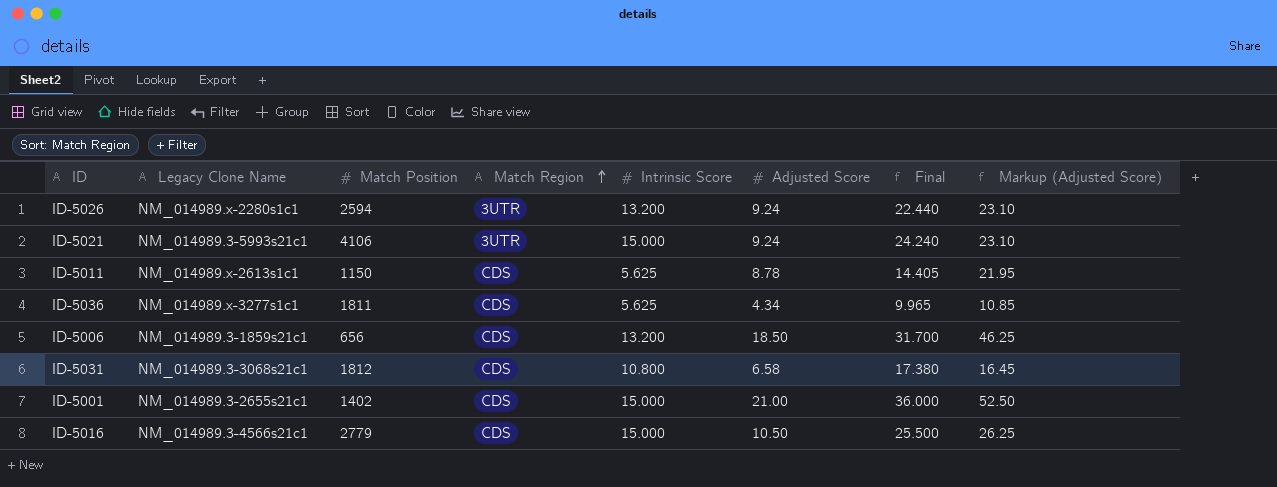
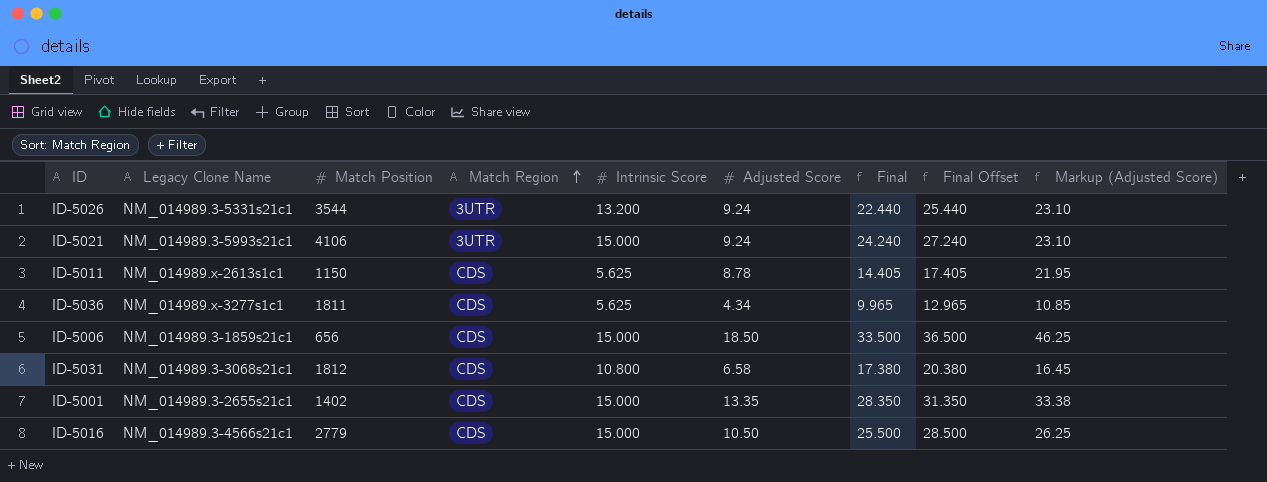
column Final Offset | formula: none -> [Final] + 3
ID-5026 | Legacy Clone Name: NM_014989.x-2280s1c1 -> NM_014989.3-5331s21c1
ID-5026 | Match Position: 2594 -> 3544
ID-5006 | Intrinsic Score: 13.200 -> 15.000
ID-5006 | Final: 31.700 -> 33.500
ID-5001 | Adjusted Score: 21.00 -> 13.35
ID-5001 | Final: 36.000 -> 28.350
ID-5001 | Markup (Adjusted Score): 52.50 -> 33.38

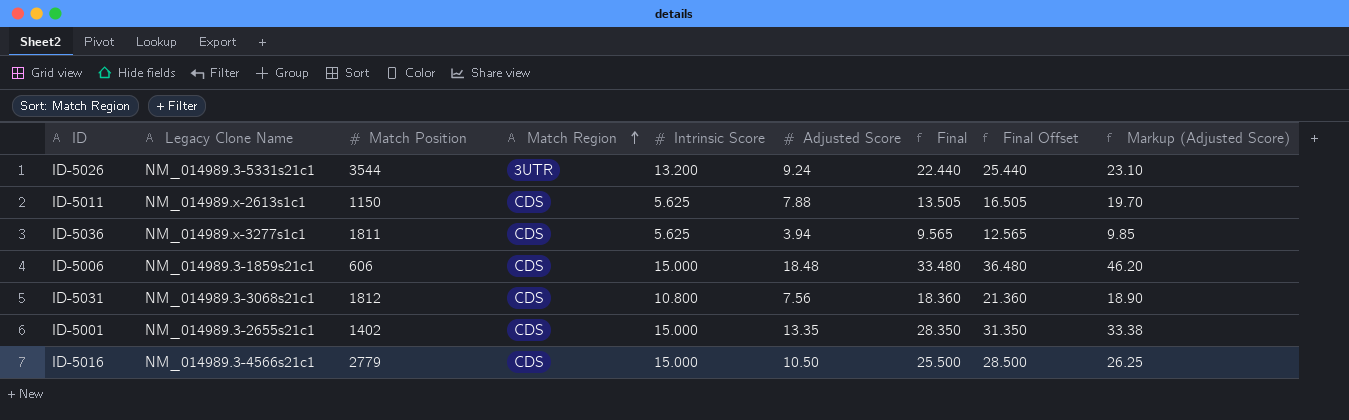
row ID-5021: NM_014989.3-5993s21c1 | 4106 | 3UTR | 15.000 | 9.24 | 24.240 | 27.240 | 23.10 -> none
ID-5011 | Adjusted Score: 8.78 -> 7.88
ID-5011 | Final: 14.405 -> 13.505
ID-5011 | Final Offset: 17.405 -> 16.505
ID-5011 | Markup (Adjusted Score): 21.95 -> 19.70
ID-5036 | Adjusted Score: 4.34 -> 3.94
ID-5036 | Final: 9.965 -> 9.565
ID-5036 | Final Offset: 12.965 -> 12.565
ID-5036 | Markup (Adjusted Score): 10.85 -> 9.85
ID-5006 | Match Position: 656 -> 606
ID-5006 | Adjusted Score: 18.50 -> 18.48
ID-5006 | Final: 33.500 -> 33.480
ID-5006 | Final Offset: 36.500 -> 36.480
ID-5006 | Markup (Adjusted Score): 46.25 -> 46.20
ID-5031 | Adjusted Score: 6.58 -> 7.56
ID-5031 | Final: 17.380 -> 18.360
ID-5031 | Final Offset: 20.380 -> 21.360
ID-5031 | Markup (Adjusted Score): 16.45 -> 18.90

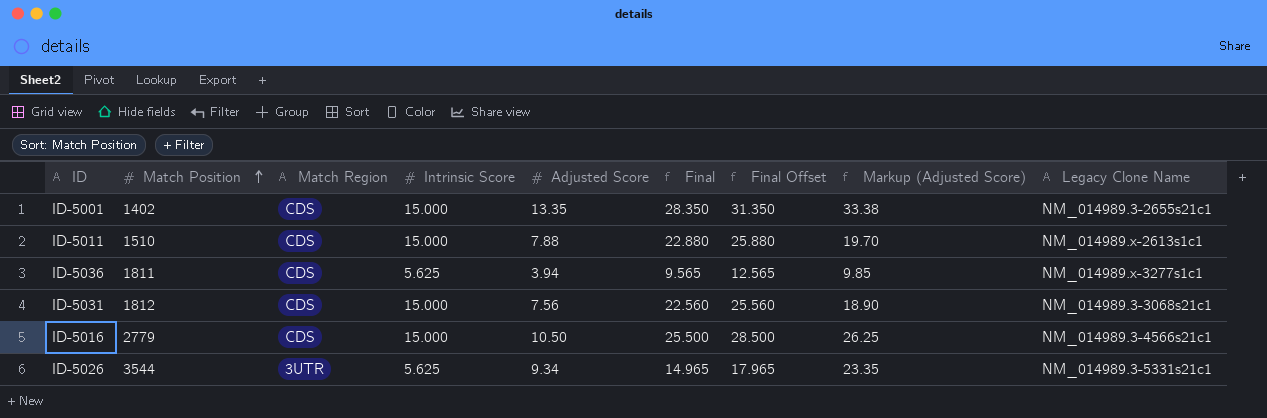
row order: Match Region ascending -> Match Position ascending
column Legacy Clone Name | position: 2 -> 9
row ID-5006: NM_014989.3-1859s21c1 | 606 | CDS | 15.000 | 18.48 | 33.480 | 36.480 | 46.20 -> none
ID-5011 | Match Position: 1150 -> 1510
ID-5011 | Intrinsic Score: 5.625 -> 15.000
ID-5011 | Final: 13.505 -> 22.880
ID-5011 | Final Offset: 16.505 -> 25.880
ID-5031 | Intrinsic Score: 10.800 -> 15.000
ID-5031 | Final: 18.360 -> 22.560
ID-5031 | Final Offset: 21.360 -> 25.560
ID-5026 | Intrinsic Score: 13.200 -> 5.625
ID-5026 | Adjusted Score: 9.24 -> 9.34
ID-5026 | Final: 22.440 -> 14.965
ID-5026 | Final Offset: 25.440 -> 17.965
ID-5026 | Markup (Adjusted Score): 23.10 -> 23.35

